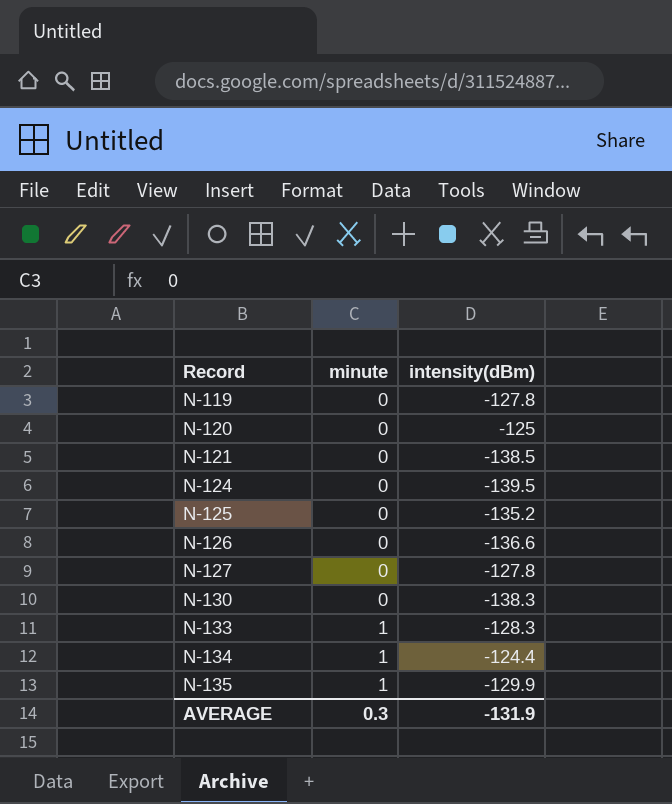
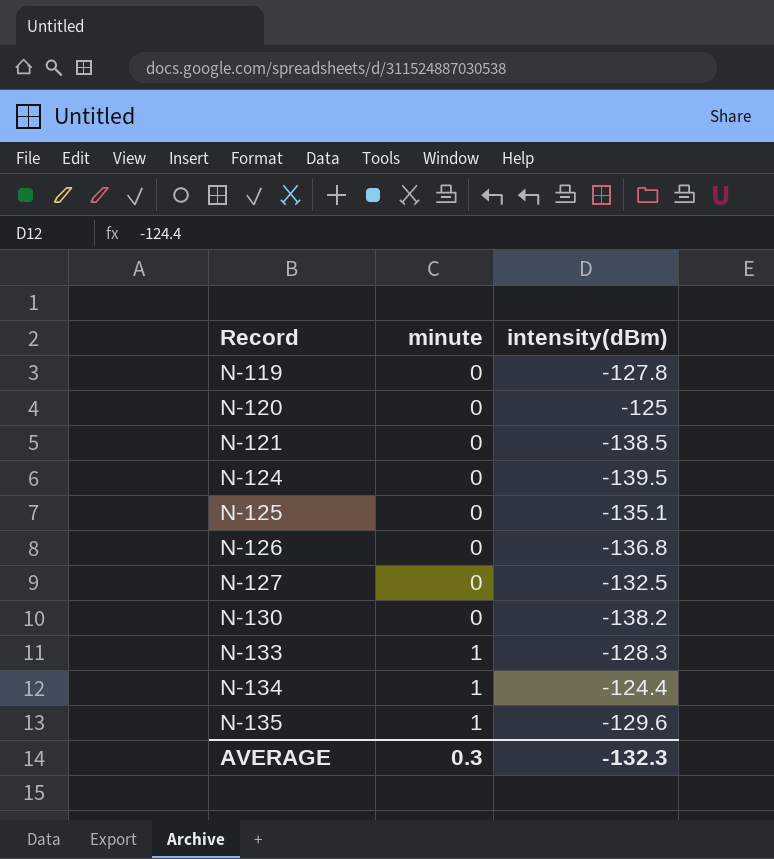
N-125 | intensity(dBm): -135.2 -> -135.1
N-126 | intensity(dBm): -136.6 -> -136.8
N-127 | intensity(dBm): -127.8 -> -132.5
N-130 | intensity(dBm): -138.3 -> -138.2
N-135 | intensity(dBm): -129.9 -> -129.6
AVERAGE | intensity(dBm): -131.9 -> -132.3

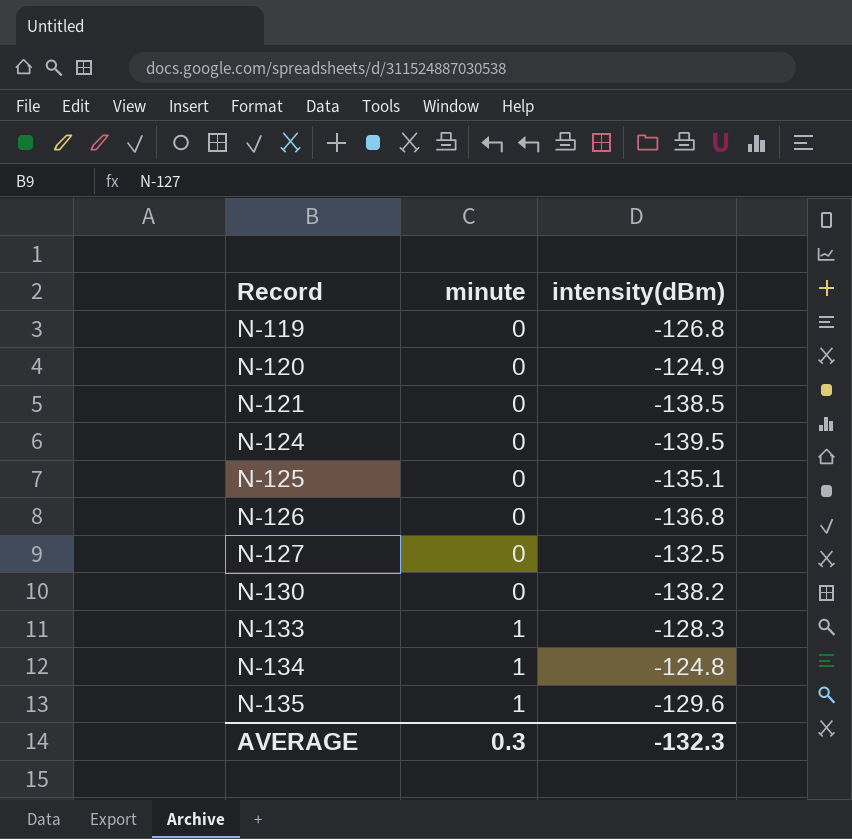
N-119 | intensity(dBm): -127.8 -> -126.8
N-120 | intensity(dBm): -125 -> -124.9
N-134 | intensity(dBm): -124.4 -> -124.8

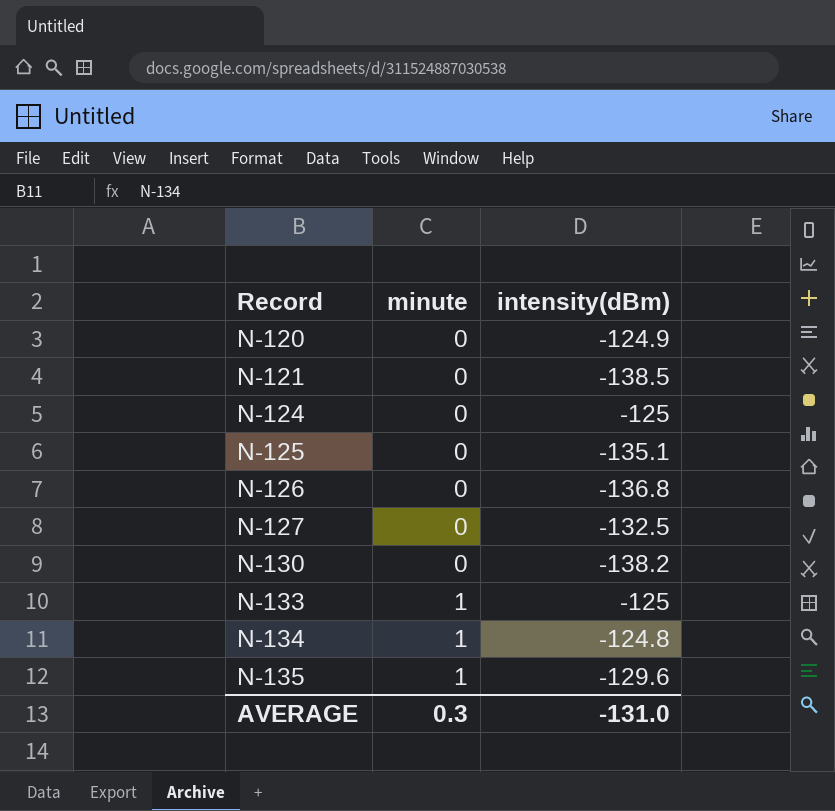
row N-119: 0 | -126.8 -> none
N-124 | intensity(dBm): -139.5 -> -125
N-133 | intensity(dBm): -128.3 -> -125
AVERAGE | intensity(dBm): -132.3 -> -131.0

